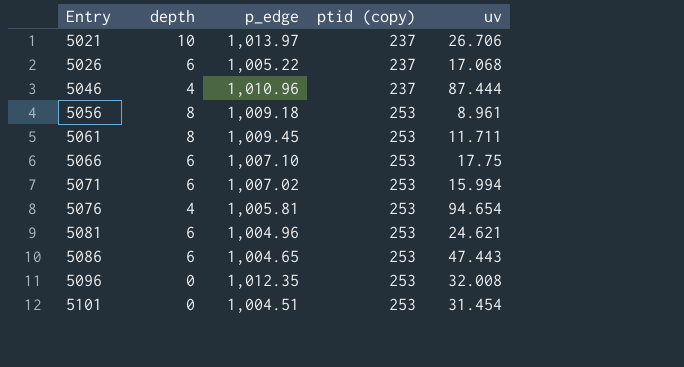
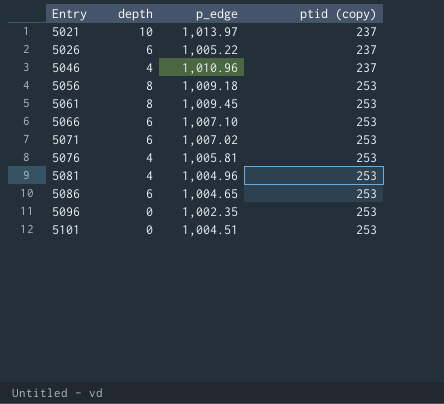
column uv | position: 5 -> none
5081 | depth: 6 -> 4
5096 | p_edge: 1,012.35 -> 1,002.35

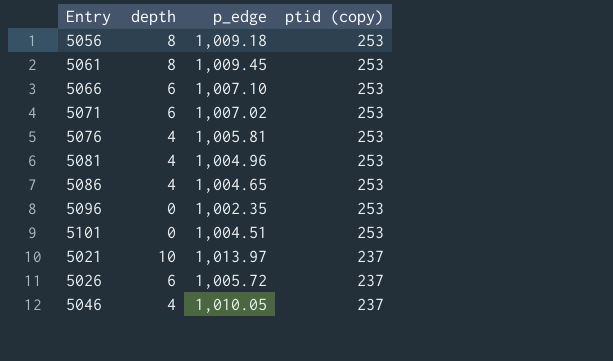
row order: Entry ascending -> ptid (copy) descending
5086 | depth: 6 -> 4
5026 | p_edge: 1,005.22 -> 1,005.72
5046 | p_edge: 1,010.96 -> 1,010.05

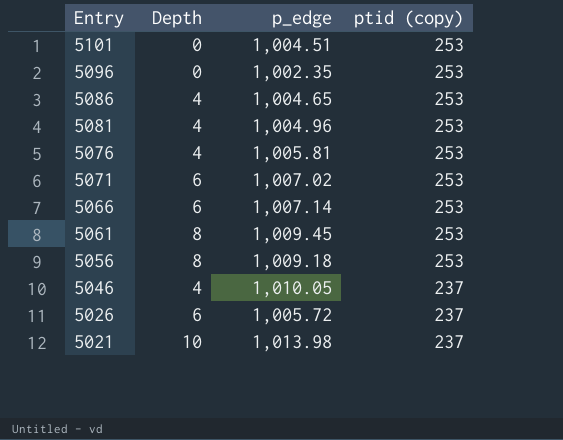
row order: ptid (copy) descending -> Entry descending
column name: depth -> Depth
5066 | p_edge: 1,007.10 -> 1,007.14
5021 | p_edge: 1,013.97 -> 1,013.98

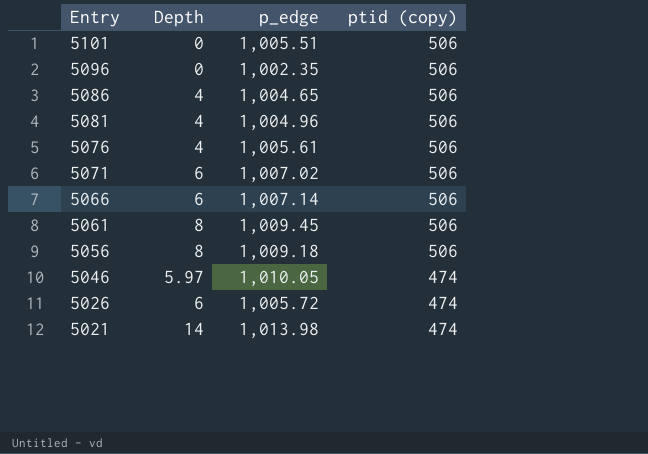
5101 | p_edge: 1,004.51 -> 1,005.51
5101 | ptid (copy): 253 -> 506
5096 | ptid (copy): 253 -> 506
5086 | ptid (copy): 253 -> 506
5081 | ptid (copy): 253 -> 506
5076 | p_edge: 1,005.81 -> 1,005.61
5076 | ptid (copy): 253 -> 506
5071 | ptid (copy): 253 -> 506
5066 | ptid (copy): 253 -> 506
5061 | ptid (copy): 253 -> 506
5056 | ptid (copy): 253 -> 506
5046 | Depth: 4 -> 5.97
5046 | ptid (copy): 237 -> 474
5026 | ptid (copy): 237 -> 474
5021 | Depth: 10 -> 14
5021 | ptid (copy): 237 -> 474

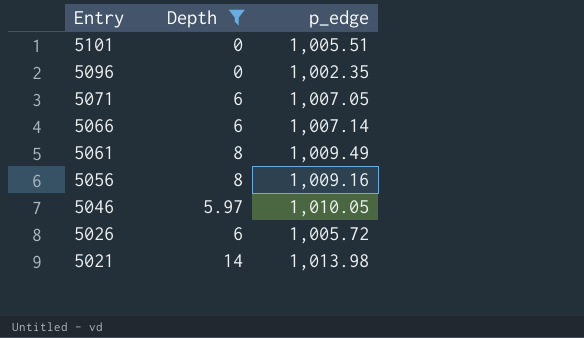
filter: none -> Depth != 4
column ptid (copy) | position: 4 -> none
5071 | p_edge: 1,007.02 -> 1,007.05
5061 | p_edge: 1,009.45 -> 1,009.49
5056 | p_edge: 1,009.18 -> 1,009.16

